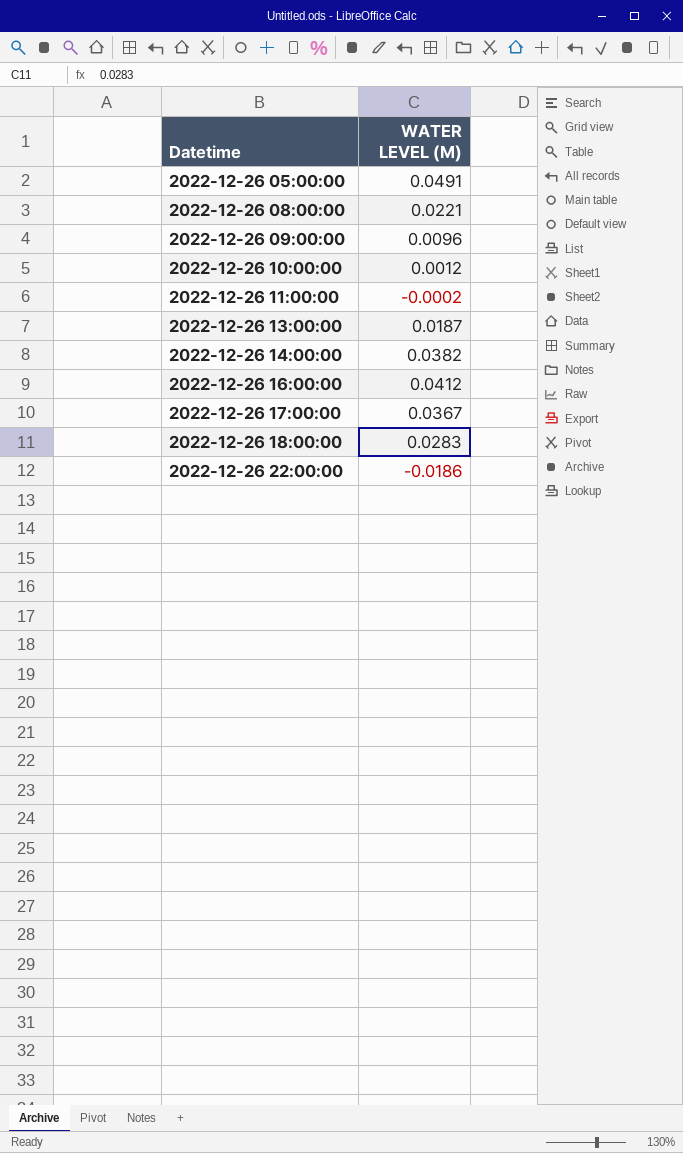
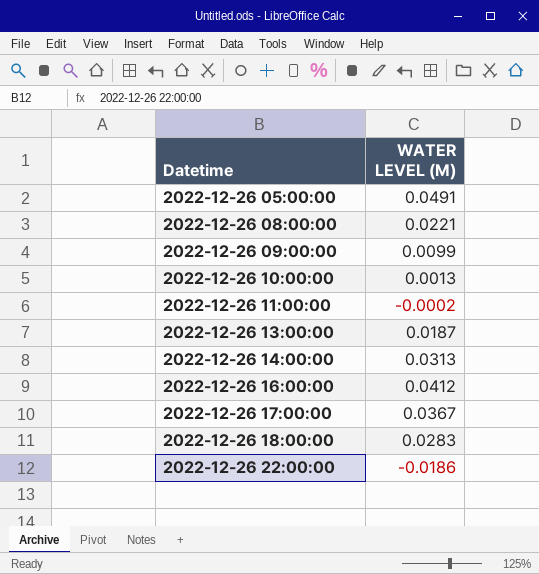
2022-12-26 09:00:00 | WATER LEVEL (M): 0.0096 -> 0.0099
2022-12-26 10:00:00 | WATER LEVEL (M): 0.0012 -> 0.0013
2022-12-26 14:00:00 | WATER LEVEL (M): 0.0382 -> 0.0313

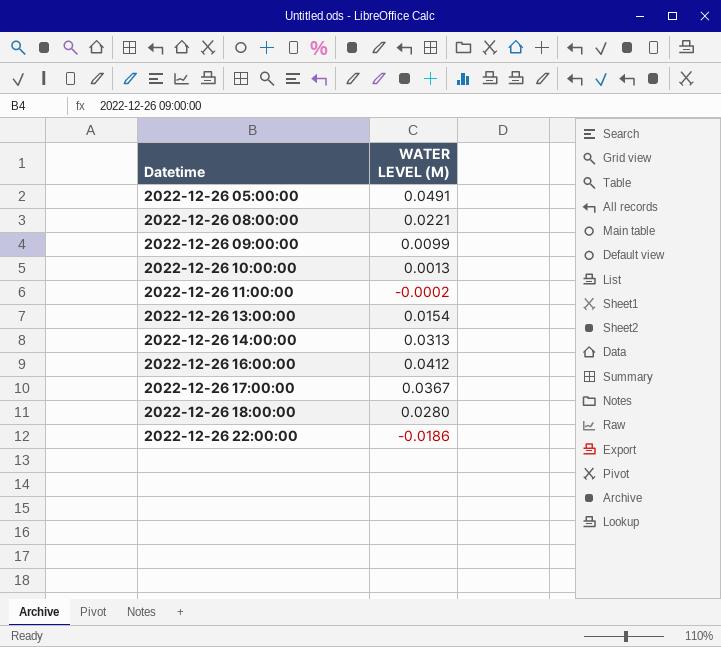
2022-12-26 13:00:00 | WATER LEVEL (M): 0.0187 -> 0.0154
2022-12-26 18:00:00 | WATER LEVEL (M): 0.0283 -> 0.0280

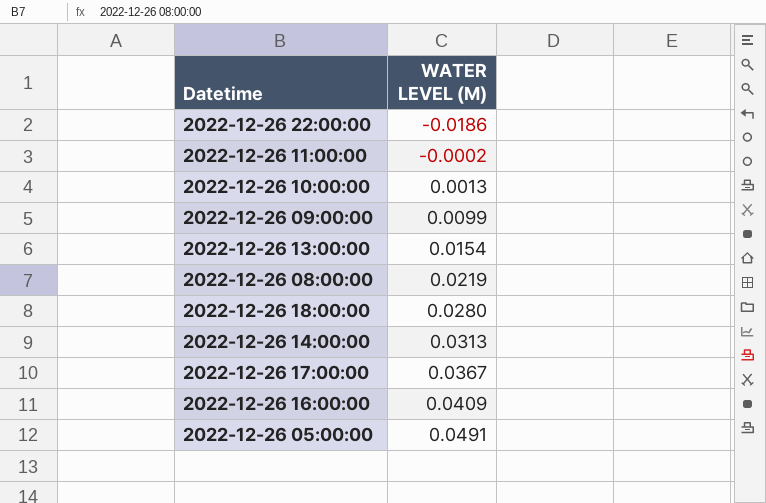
row order: Datetime ascending -> WATER LEVEL (M) ascending
2022-12-26 08:00:00 | WATER LEVEL (M): 0.0221 -> 0.0219
2022-12-26 16:00:00 | WATER LEVEL (M): 0.0412 -> 0.0409

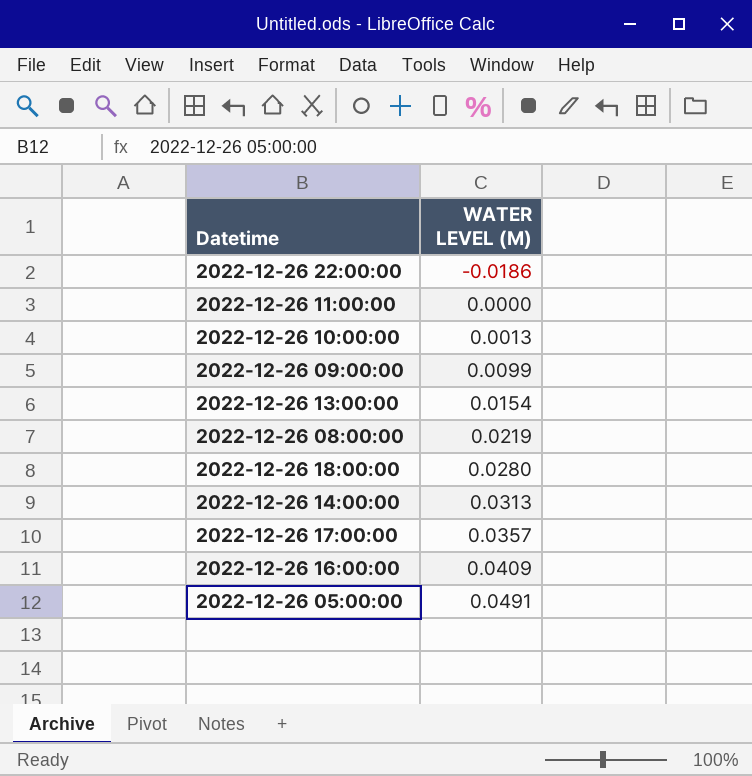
2022-12-26 11:00:00 | WATER LEVEL (M): -0.0002 -> 0.0000
2022-12-26 17:00:00 | WATER LEVEL (M): 0.0367 -> 0.0357

